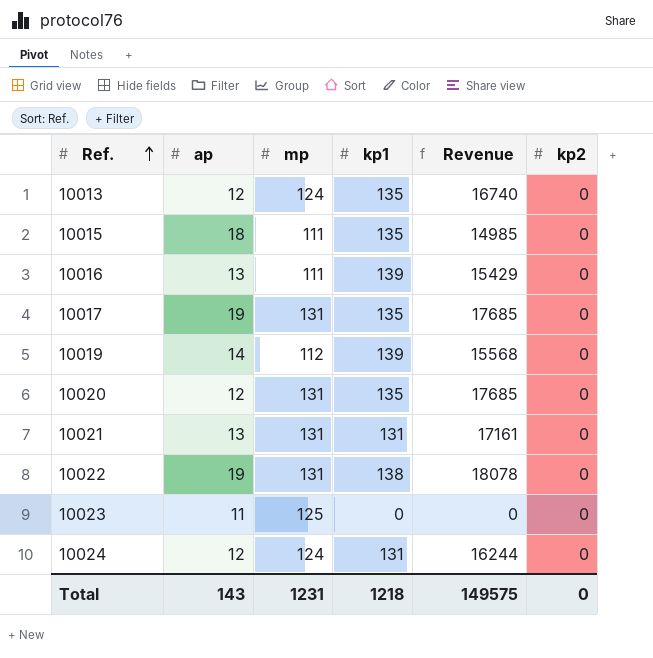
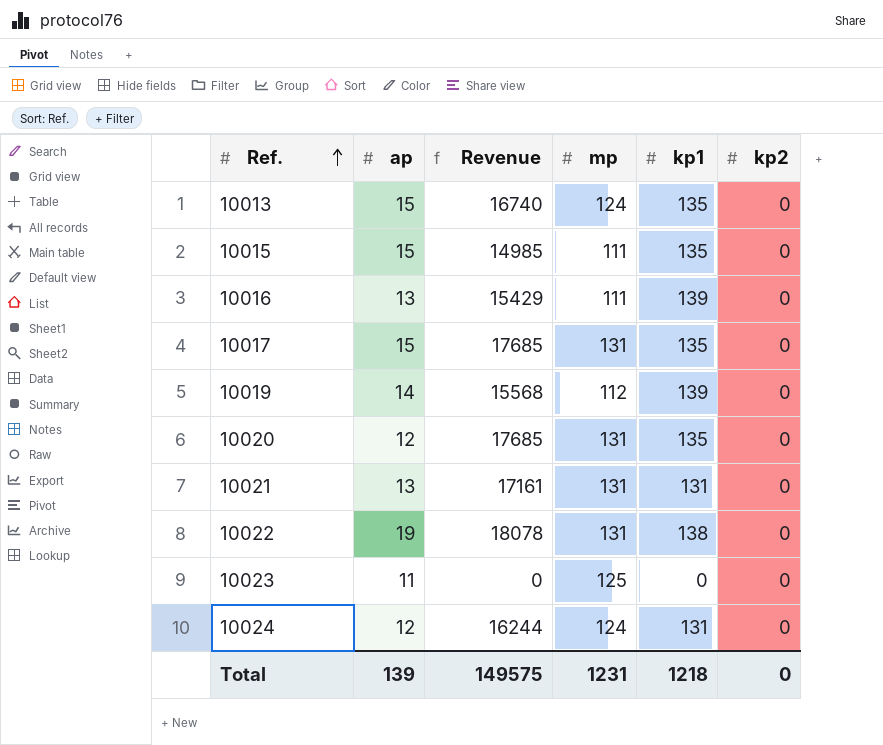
column Revenue | position: 5 -> 3
10013 | ap: 12 -> 15
10015 | ap: 18 -> 15
10017 | ap: 19 -> 15
Total | ap: 143 -> 139

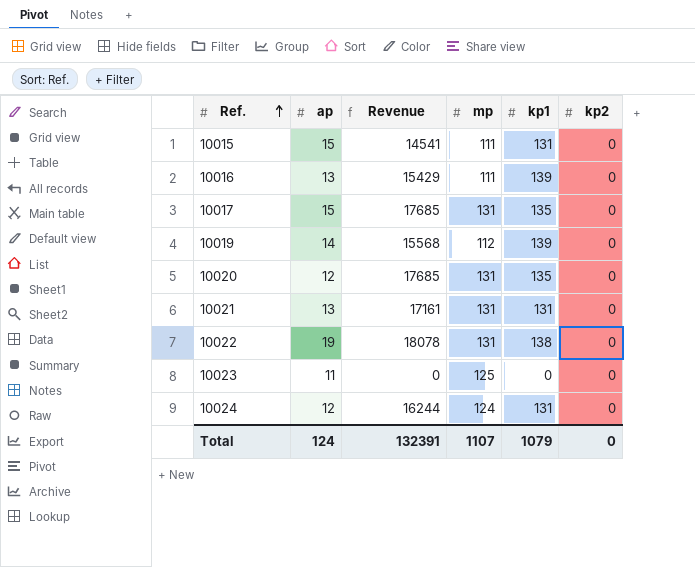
row 10013: 15 | 16740 | 124 | 135 | 0 -> none
10015 | Revenue: 14985 -> 14541
10015 | kp1: 135 -> 131
Total | ap: 139 -> 124
Total | Revenue: 149575 -> 132391
Total | mp: 1231 -> 1107
Total | kp1: 1218 -> 1079

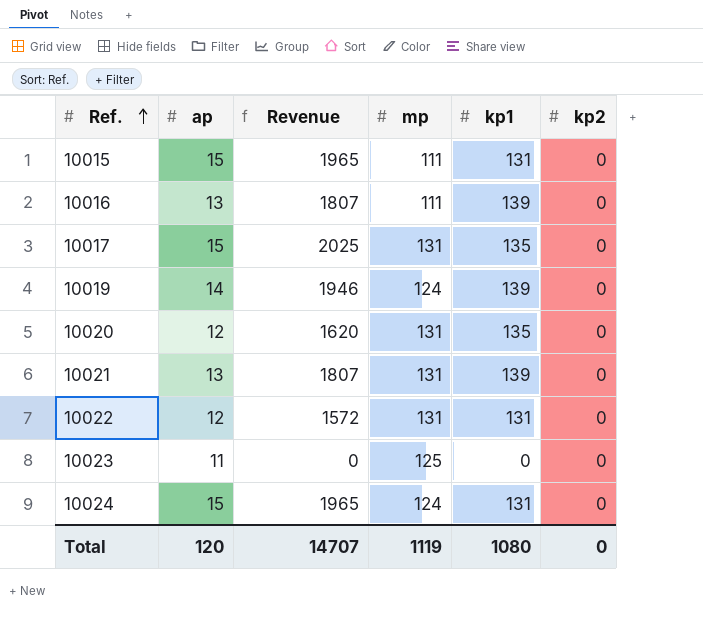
column Revenue | formula: [mp] * [kp1] -> [ap] * [kp1]
10019 | mp: 112 -> 124
10021 | kp1: 131 -> 139
10022 | ap: 19 -> 12
10022 | kp1: 138 -> 131
10024 | ap: 12 -> 15
Total | ap: 124 -> 120
Total | Revenue: 132391 -> 14707
Total | mp: 1107 -> 1119
Total | kp1: 1079 -> 1080

